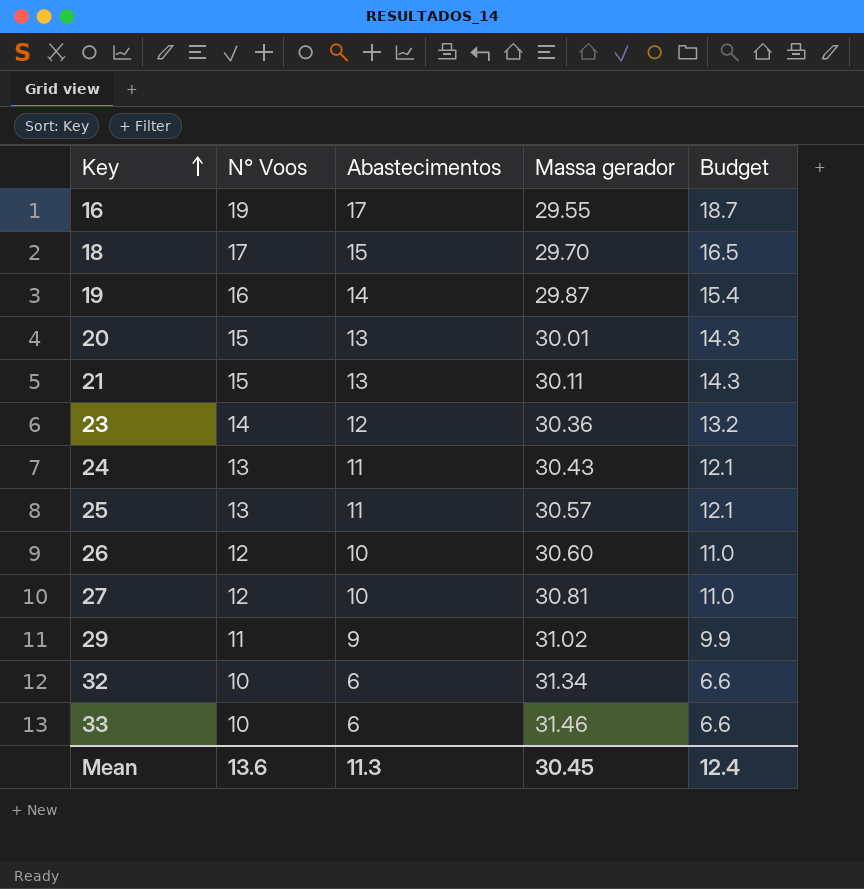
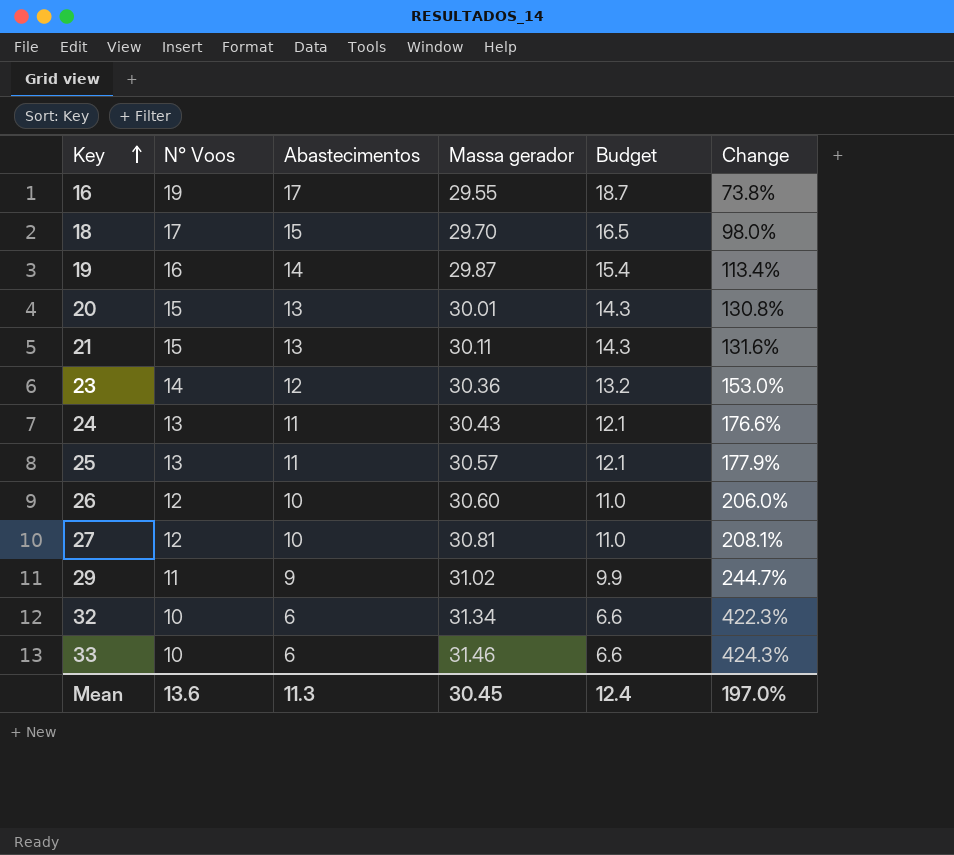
column Change | formula: none -> ([Massa gerador] - [Abastecimentos]) / [Abastecimentos]

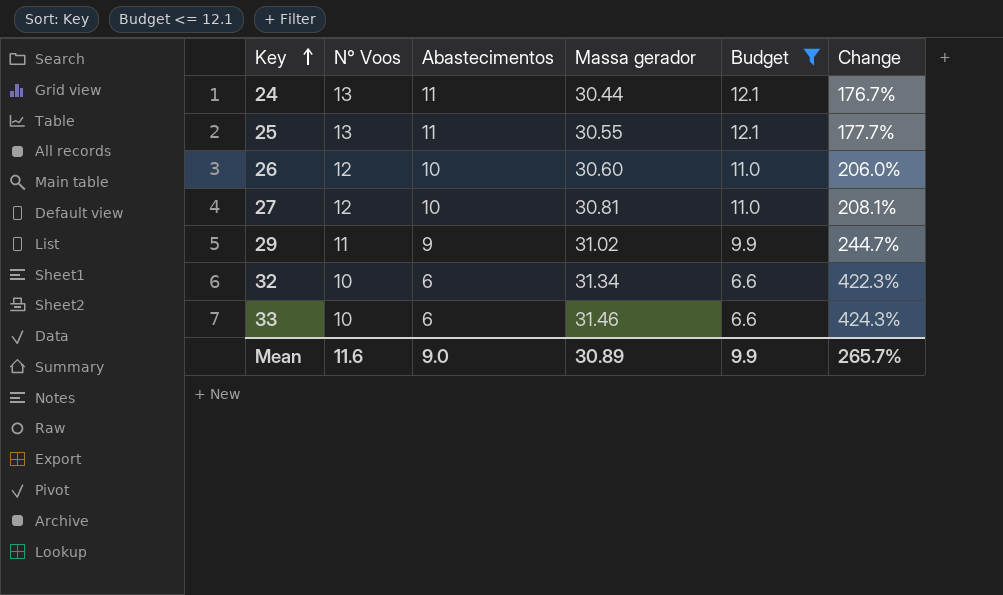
filter: none -> Budget <= 12.1
24 | Massa gerador: 30.43 -> 30.44
24 | Change: 176.6% -> 176.7%
25 | Massa gerador: 30.57 -> 30.55
25 | Change: 177.9% -> 177.7%
Mean | N° Voos: 13.6 -> 11.6
Mean | Abastecimentos: 11.3 -> 9.0
Mean | Massa gerador: 30.45 -> 30.89
Mean | Budget: 12.4 -> 9.9
Mean | Change: 197.0% -> 265.7%

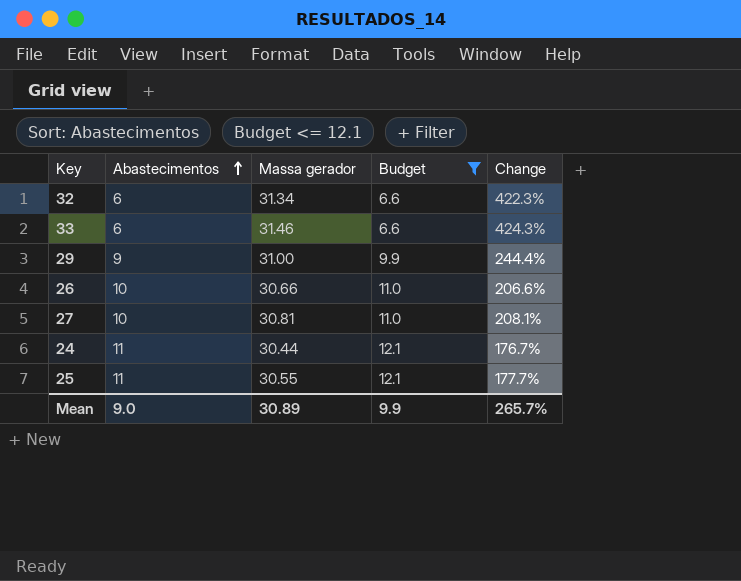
row order: Key ascending -> Abastecimentos ascending
column N° Voos | position: 2 -> none
29 | Massa gerador: 31.02 -> 31.00
29 | Change: 244.7% -> 244.4%
26 | Massa gerador: 30.60 -> 30.66
26 | Change: 206.0% -> 206.6%

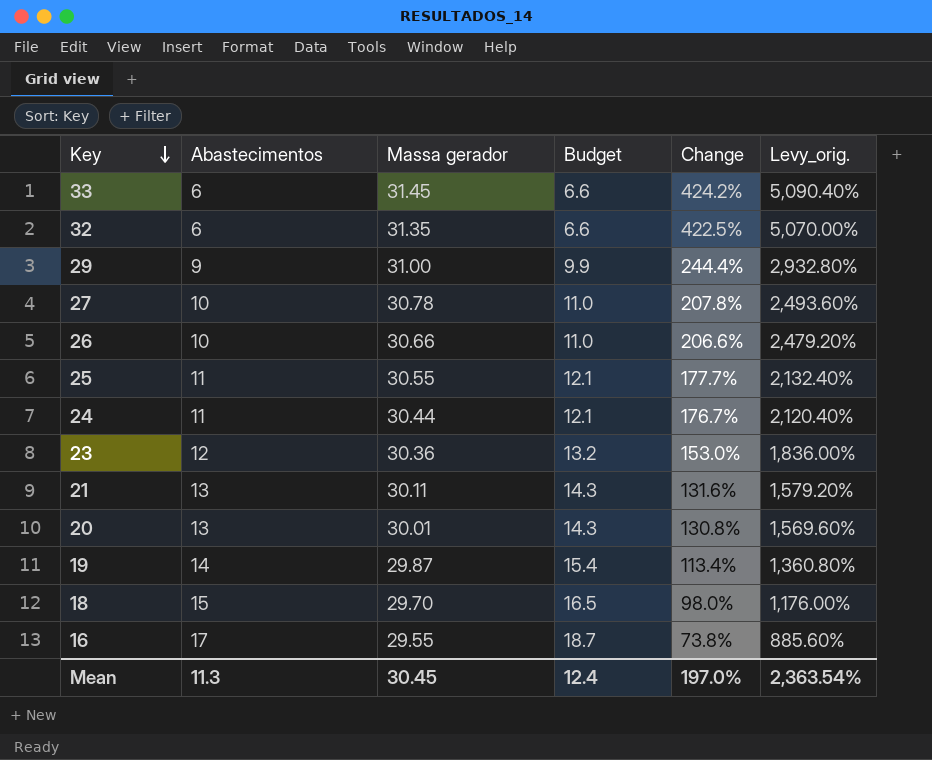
filter: Budget <= 12.1 -> none
row order: Abastecimentos ascending -> Key descending
column Levy_orig. | formula: none -> [Change] * 12
33 | Massa gerador: 31.46 -> 31.45
33 | Change: 424.3% -> 424.2%
32 | Massa gerador: 31.34 -> 31.35
32 | Change: 422.3% -> 422.5%
27 | Massa gerador: 30.81 -> 30.78
27 | Change: 208.1% -> 207.8%
Mean | Abastecimentos: 9.0 -> 11.3
Mean | Massa gerador: 30.89 -> 30.45
Mean | Budget: 9.9 -> 12.4
Mean | Change: 265.7% -> 197.0%

